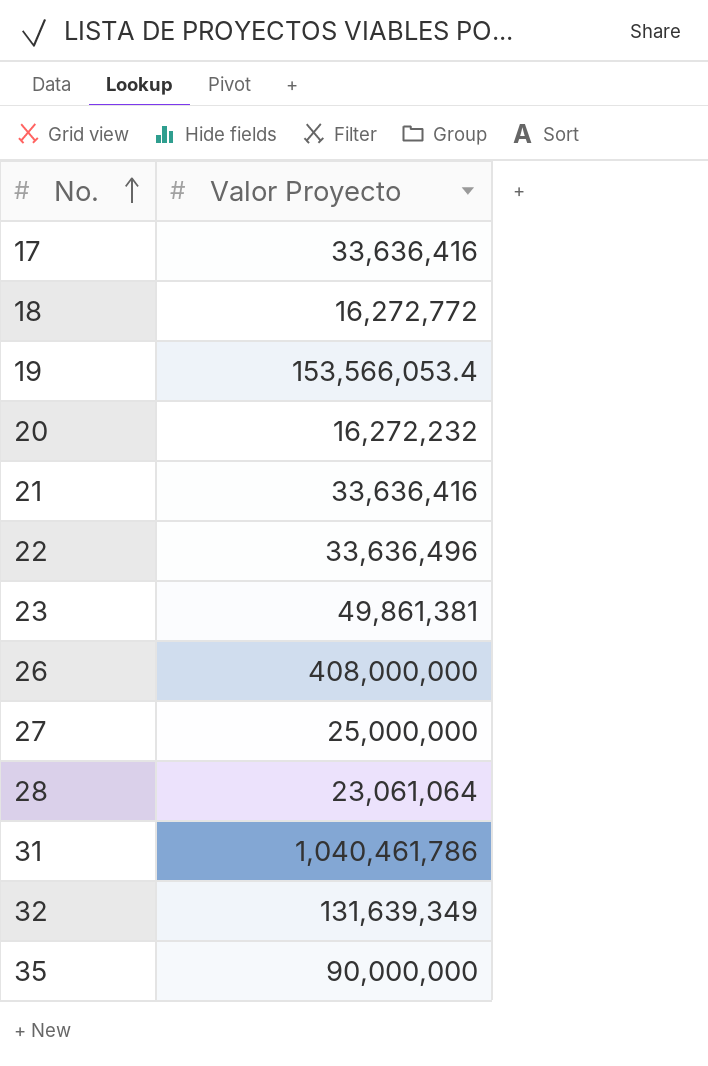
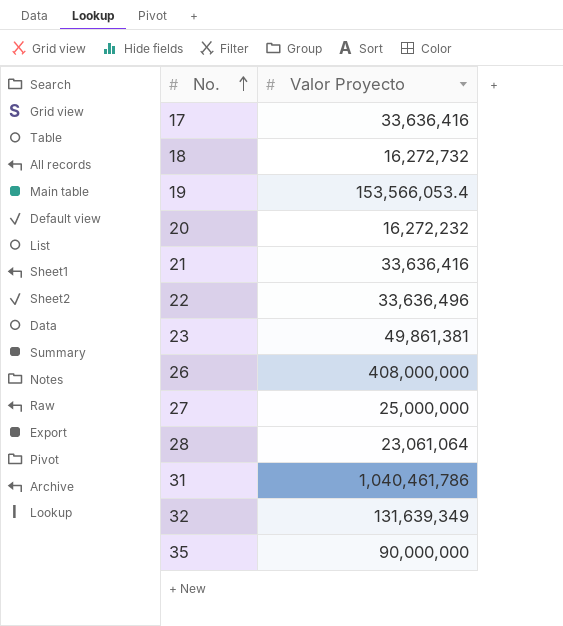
18 | Valor Proyecto: 16,272,772 -> 16,272,732

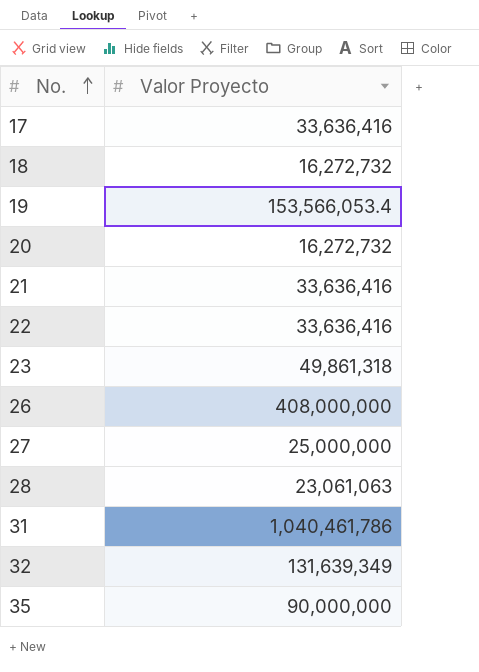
20 | Valor Proyecto: 16,272,232 -> 16,272,732
22 | Valor Proyecto: 33,636,496 -> 33,636,416
23 | Valor Proyecto: 49,861,381 -> 49,861,318
28 | Valor Proyecto: 23,061,064 -> 23,061,063

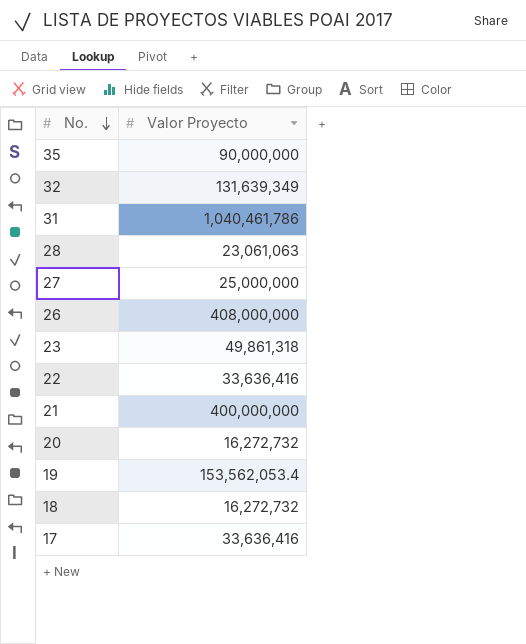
row order: No. ascending -> No. descending
21 | Valor Proyecto: 33,636,416 -> 400,000,000
19 | Valor Proyecto: 153,566,053.4 -> 153,562,053.4

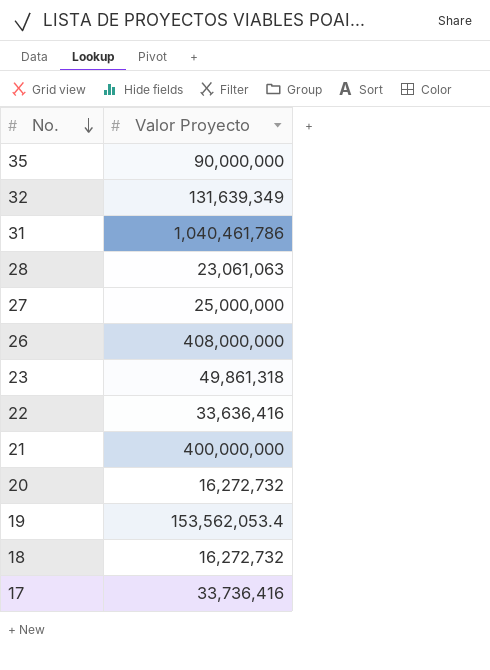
17 | Valor Proyecto: 33,636,416 -> 33,736,416

